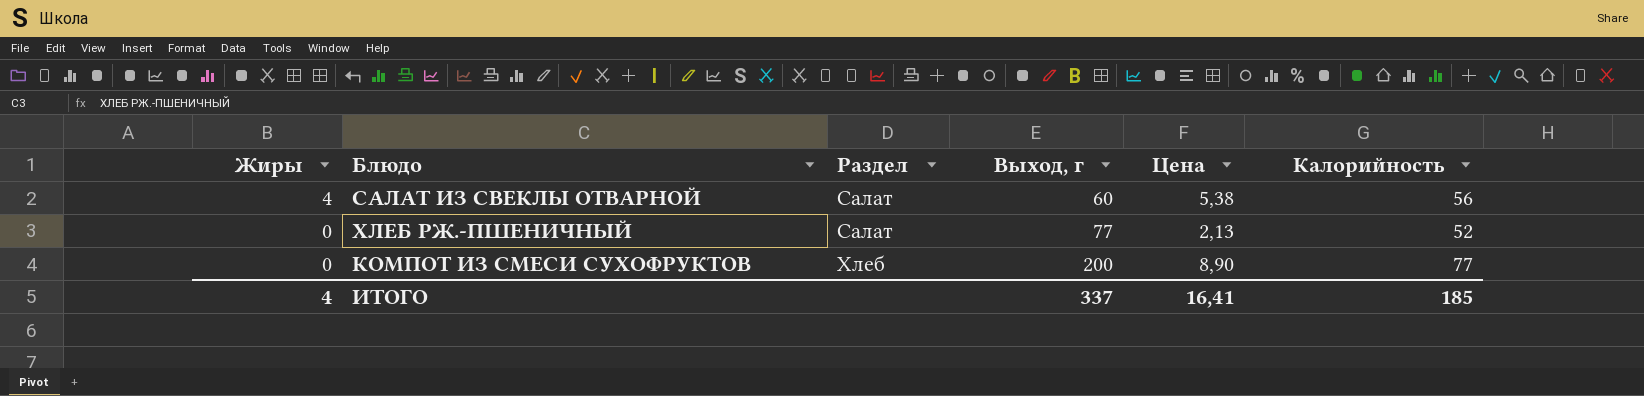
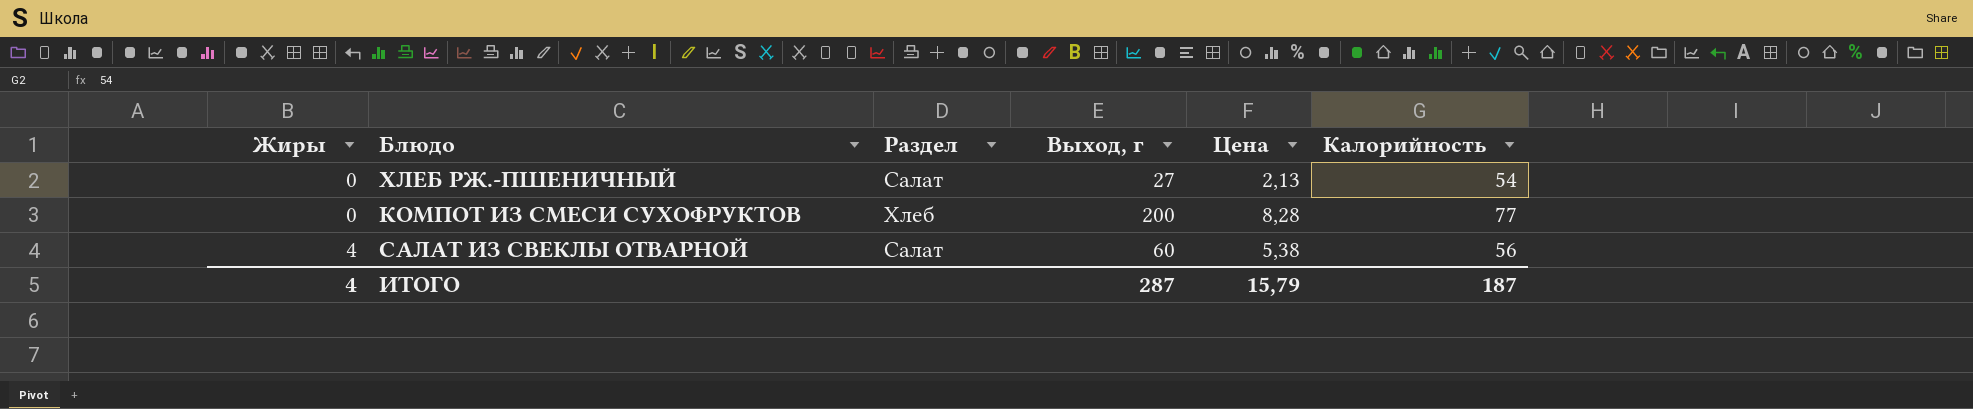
row order: Жиры descending -> Жиры ascending
ХЛЕБ РЖ.-ПШЕНИЧНЫЙ | Выход, г: 77 -> 27
ХЛЕБ РЖ.-ПШЕНИЧНЫЙ | Калорийность: 52 -> 54
КОМПОТ ИЗ СМЕСИ СУХОФРУКТОВ | Цена: 8,90 -> 8,28
ИТОГО | Выход, г: 337 -> 287
ИТОГО | Цена: 16,41 -> 15,79
ИТОГО | Калорийность: 185 -> 187

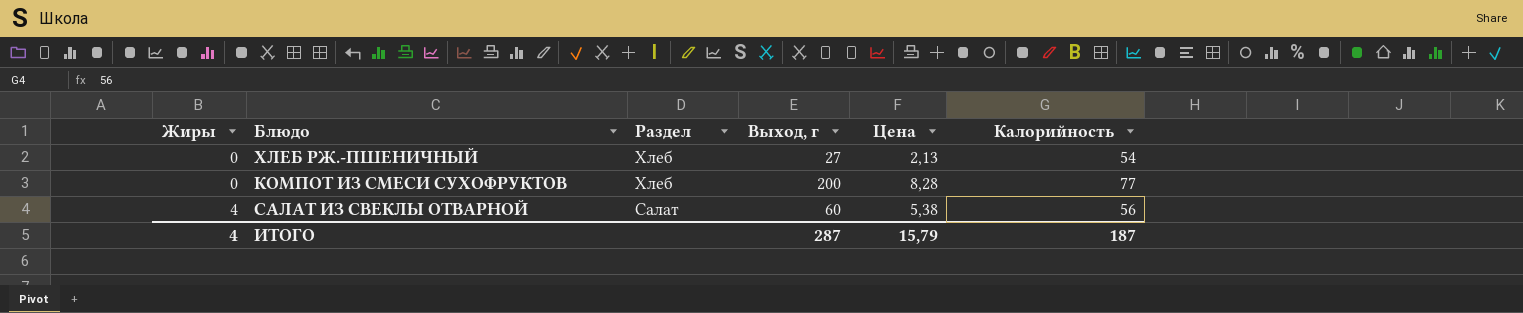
ХЛЕБ РЖ.-ПШЕНИЧНЫЙ | Раздел: Салат -> Хлеб

